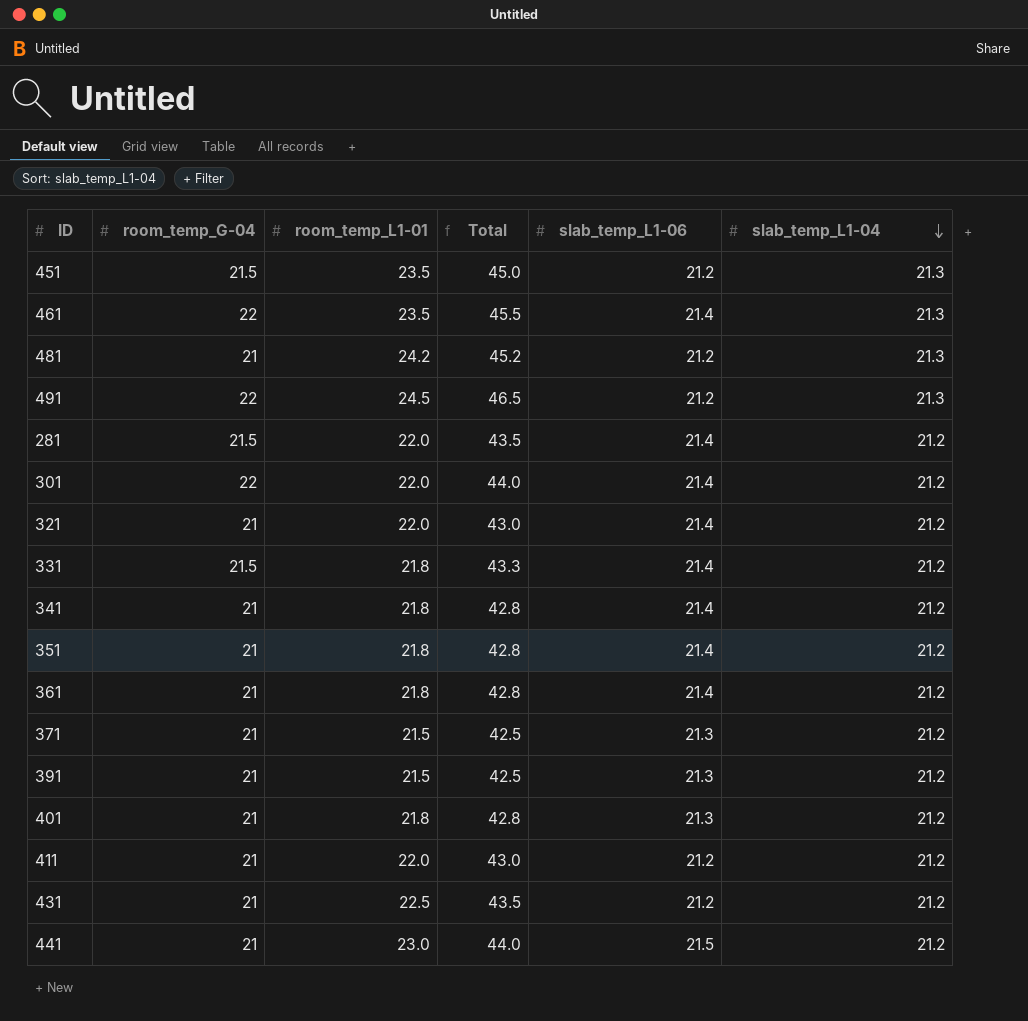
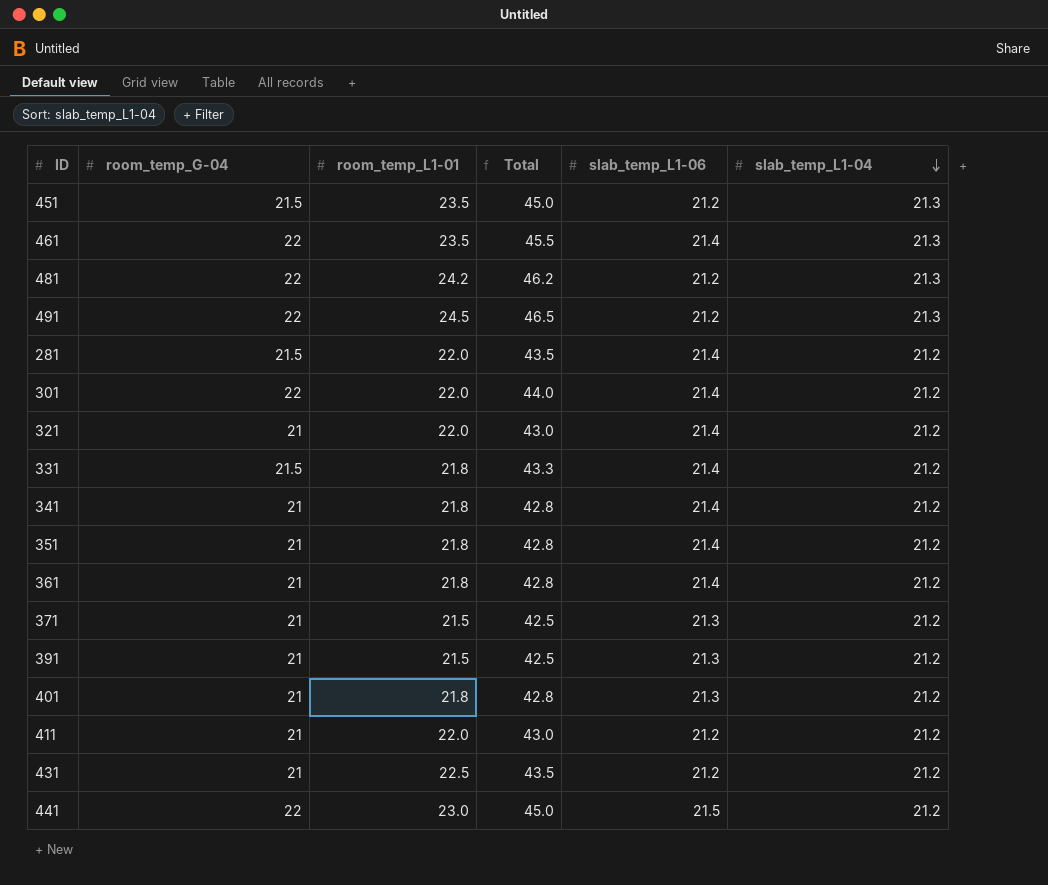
481 | room_temp_G-04: 21 -> 22
481 | Total: 45.2 -> 46.2
441 | room_temp_G-04: 21 -> 22
441 | Total: 44.0 -> 45.0

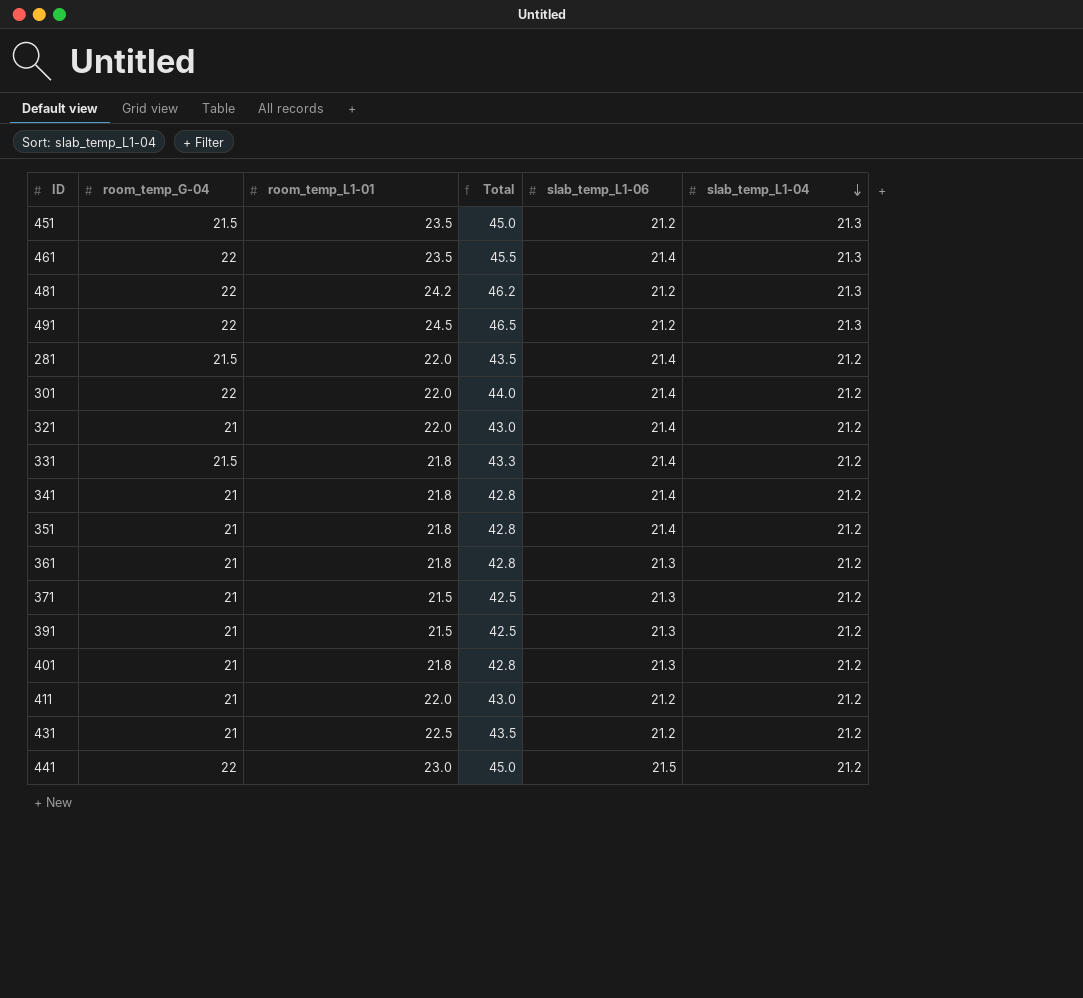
361 | slab_temp_L1-06: 21.4 -> 21.3

